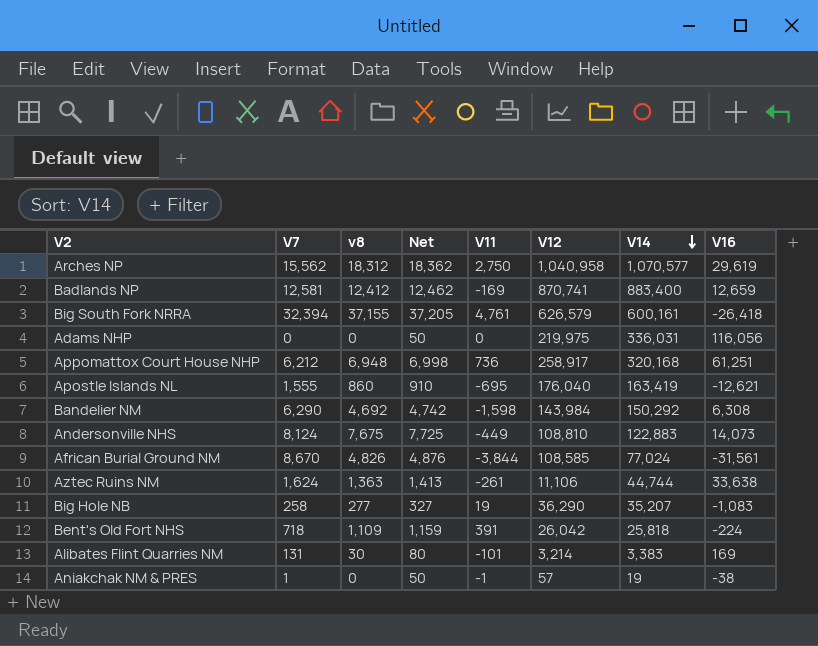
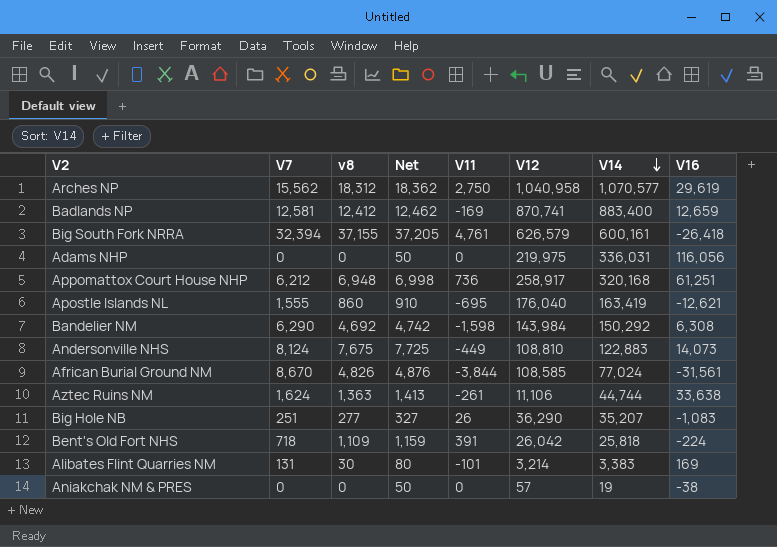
Big Hole NB | V7: 258 -> 251
Big Hole NB | V11: 19 -> 26
Aniakchak NM & PRES | V7: 1 -> 0
Aniakchak NM & PRES | V11: -1 -> 0

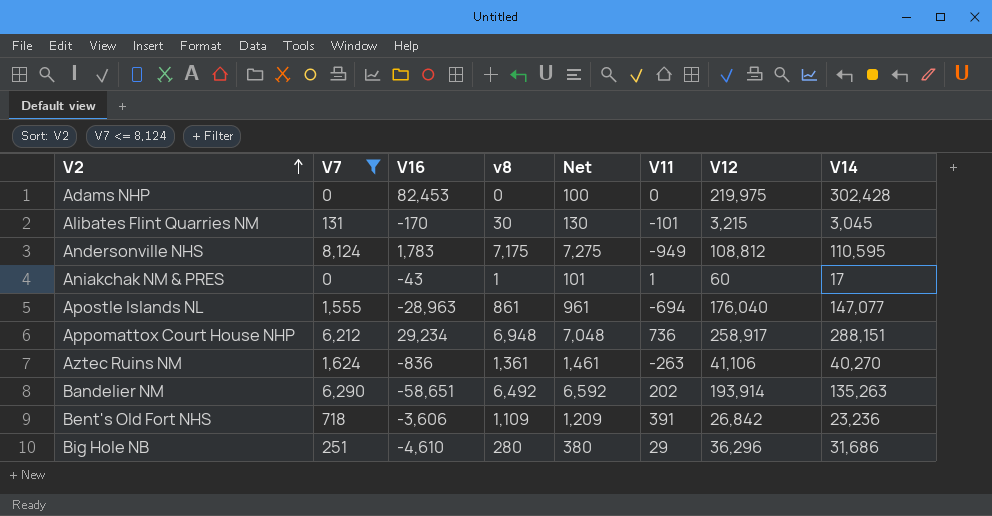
filter: none -> V7 <= 8,124
row order: V14 descending -> V2 ascending
column V16 | position: 8 -> 3
column Net | formula: [v8] + 50 -> [v8] + 100
Adams NHP | V16: 116,056 -> 82,453
Adams NHP | V14: 336,031 -> 302,428
Alibates Flint Quarries NM | V16: 169 -> -170
Alibates Flint Quarries NM | V12: 3,214 -> 3,215
Alibates Flint Quarries NM | V14: 3,383 -> 3,045
Andersonville NHS | V16: 14,073 -> 1,783
Andersonville NHS | v8: 7,675 -> 7,175
Andersonville NHS | V11: -449 -> -949
Andersonville NHS | V12: 108,810 -> 108,812
Andersonville NHS | V14: 122,883 -> 110,595
Aniakchak NM & PRES | V16: -38 -> -43
Aniakchak NM & PRES | v8: 0 -> 1
Aniakchak NM & PRES | V11: 0 -> 1
Aniakchak NM & PRES | V12: 57 -> 60
Aniakchak NM & PRES | V14: 19 -> 17
Apostle Islands NL | V16: -12,621 -> -28,963
Apostle Islands NL | v8: 860 -> 861
Apostle Islands NL | V11: -695 -> -694
Apostle Islands NL | V14: 163,419 -> 147,077
Appomattox Court House NHP | V16: 61,251 -> 29,234
Appomattox Court House NHP | V14: 320,168 -> 288,151
Aztec Ruins NM | V16: 33,638 -> -836
Aztec Ruins NM | v8: 1,363 -> 1,361
Aztec Ruins NM | V11: -261 -> -263
Aztec Ruins NM | V12: 11,106 -> 41,106
Aztec Ruins NM | V14: 44,744 -> 40,270
Bandelier NM | V16: 6,308 -> -58,651
Bandelier NM | v8: 4,692 -> 6,492
Bandelier NM | V11: -1,598 -> 202
Bandelier NM | V12: 143,984 -> 193,914
Bandelier NM | V14: 150,292 -> 135,263
Bent's Old Fort NHS | V16: -224 -> -3,606
Bent's Old Fort NHS | V12: 26,042 -> 26,842
Bent's Old Fort NHS | V14: 25,818 -> 23,236
Big Hole NB | V16: -1,083 -> -4,610
Big Hole NB | v8: 277 -> 280
Big Hole NB | V11: 26 -> 29
Big Hole NB | V12: 36,290 -> 36,296
Big Hole NB | V14: 35,207 -> 31,686

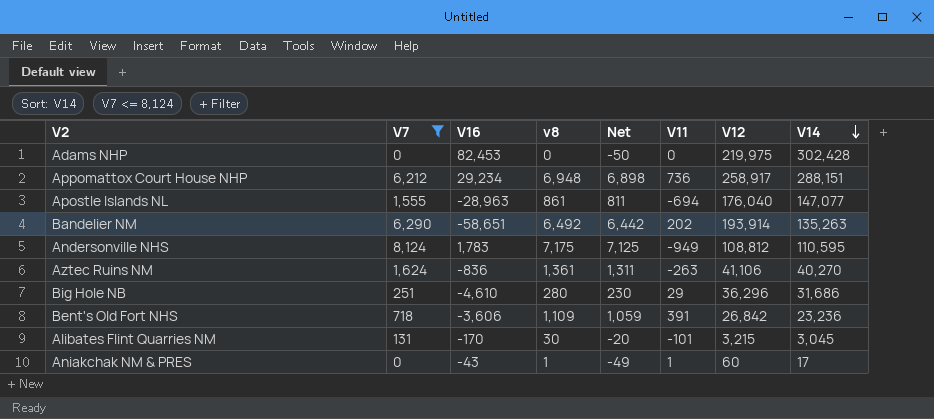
row order: V2 ascending -> V14 descending
column Net | formula: [v8] + 100 -> [v8] - 50

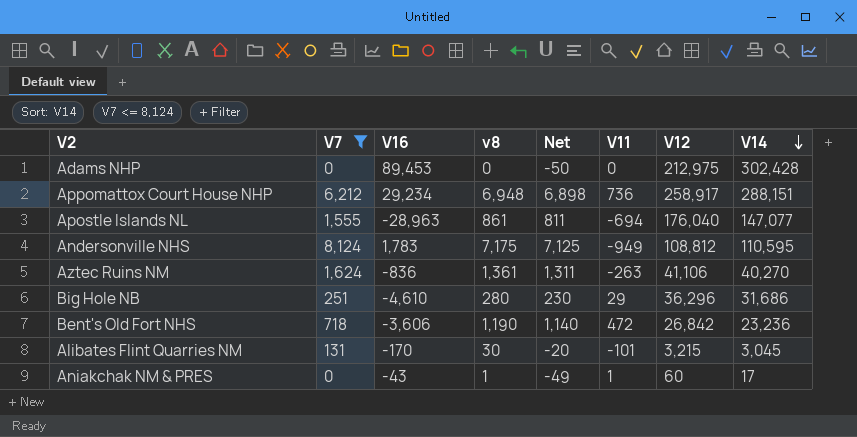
row Bandelier NM: 6,290 | -58,651 | 6,492 | 6,442 | 202 | 193,914 | 135,263 -> none
Adams NHP | V16: 82,453 -> 89,453
Adams NHP | V12: 219,975 -> 212,975
Bent's Old Fort NHS | v8: 1,109 -> 1,190
Bent's Old Fort NHS | Net: 1,059 -> 1,140
Bent's Old Fort NHS | V11: 391 -> 472

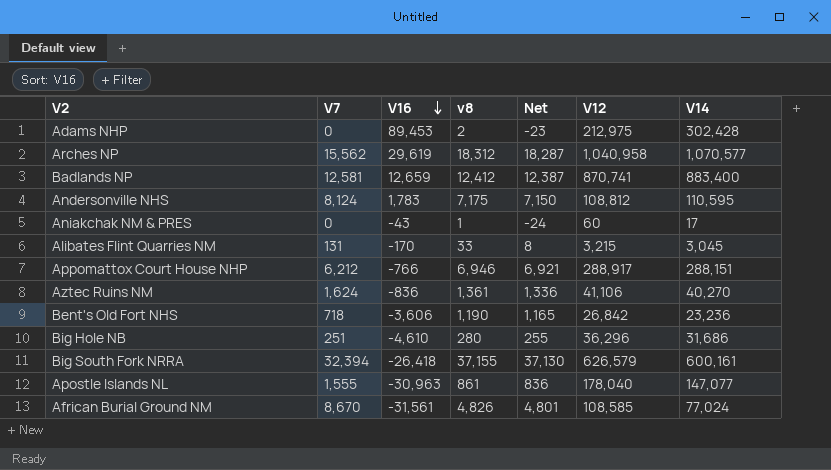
filter: V7 <= 8,124 -> none
row order: V14 descending -> V16 descending
column V11 | formula: [v8] - [V7] -> none
column Net | formula: [v8] - 50 -> [v8] - 25
Adams NHP | v8: 0 -> 2
Alibates Flint Quarries NM | v8: 30 -> 33
Appomattox Court House NHP | V16: 29,234 -> -766
Appomattox Court House NHP | v8: 6,948 -> 6,946
Appomattox Court House NHP | V12: 258,917 -> 288,917
Apostle Islands NL | V16: -28,963 -> -30,963
Apostle Islands NL | V12: 176,040 -> 178,040

